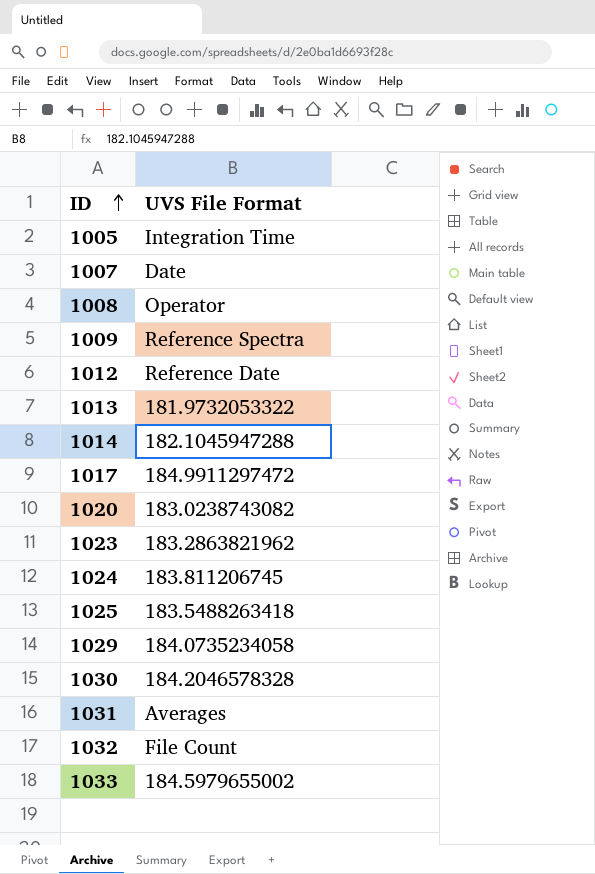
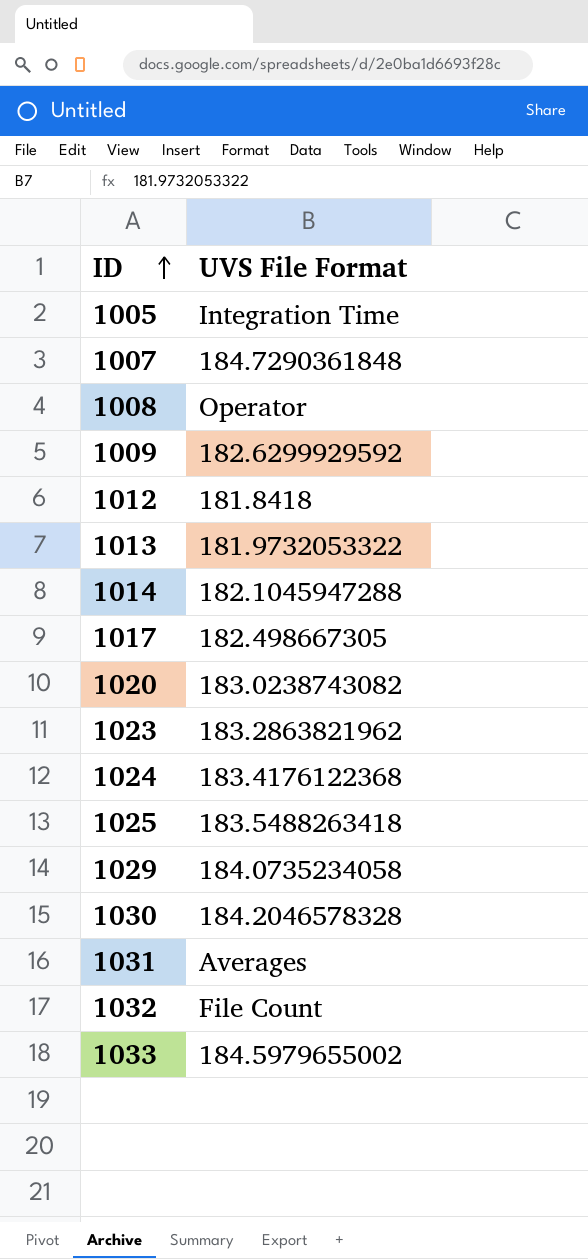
1007 | UVS File Format: Date -> 184.7290361848
1009 | UVS File Format: Reference Spectra -> 182.6299929592
1012 | UVS File Format: Reference Date -> 181.8418
1017 | UVS File Format: 184.9911297472 -> 182.498667305
1024 | UVS File Format: 183.811206745 -> 183.4176122368

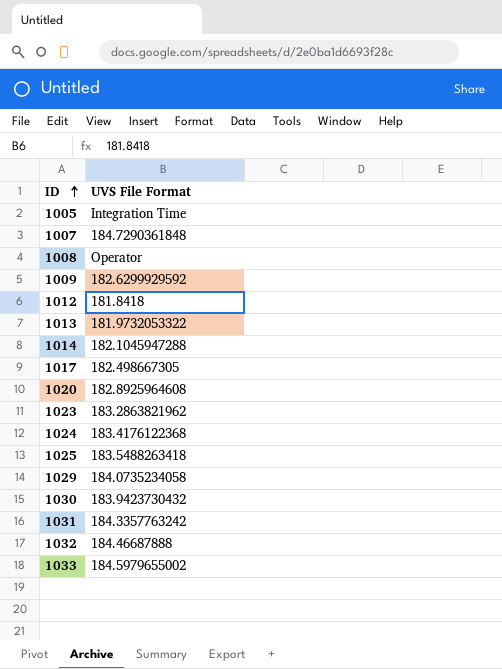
1020 | UVS File Format: 183.0238743082 -> 182.8925964608
1030 | UVS File Format: 184.2046578328 -> 183.9423730432
1031 | UVS File Format: Averages -> 184.3357763242
1032 | UVS File Format: File Count -> 184.46687888

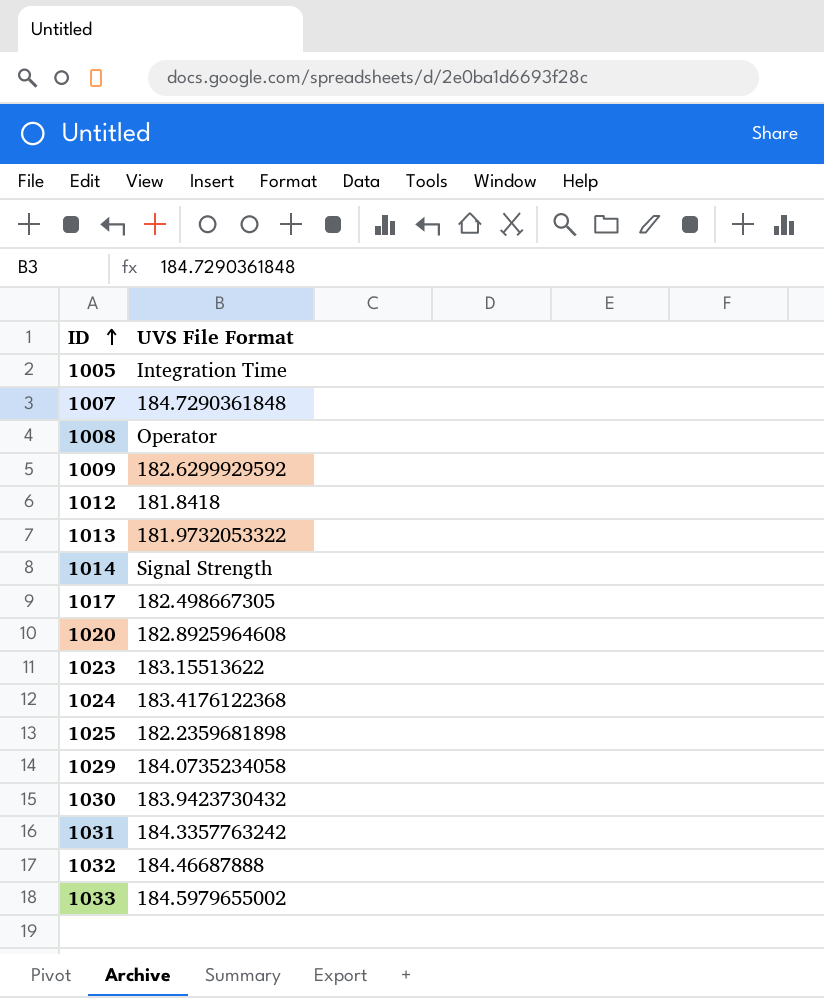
1014 | UVS File Format: 182.1045947288 -> Signal Strength
1023 | UVS File Format: 183.2863821962 -> 183.15513622
1025 | UVS File Format: 183.5488263418 -> 182.2359681898

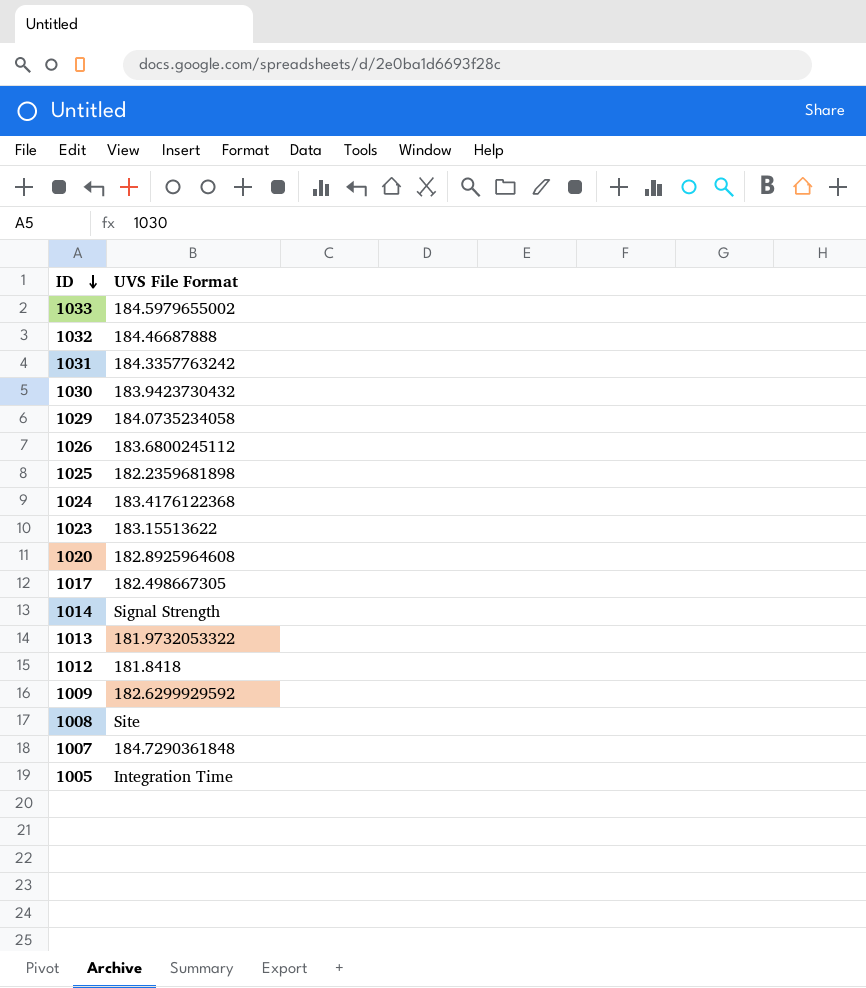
row order: ID ascending -> ID descending
row 1026: none -> 183.6800245112
1008 | UVS File Format: Operator -> Site

